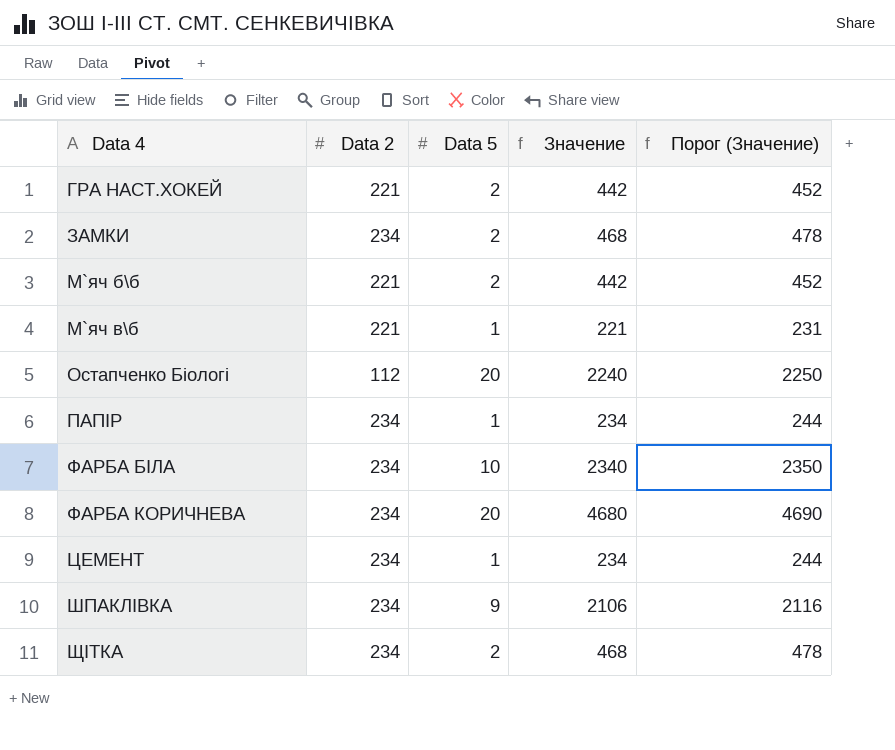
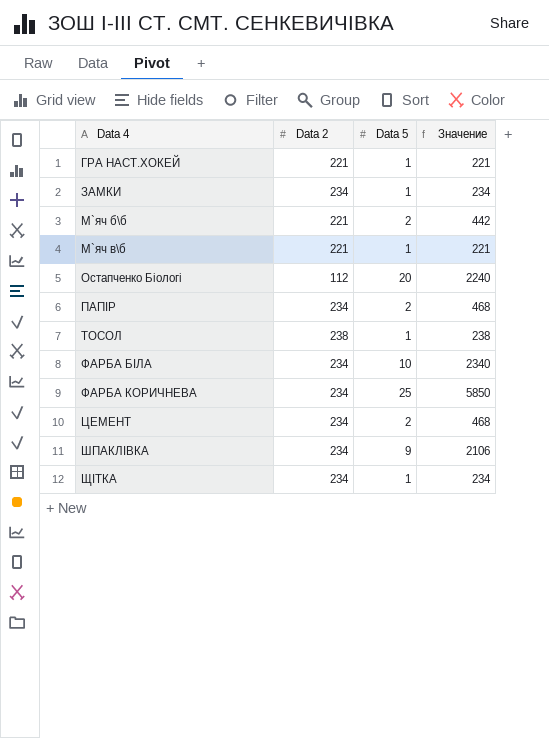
column Порог (Значение) | formula: [Значение] + 10 -> none
ГРА НАСТ.ХОКЕЙ | Data 5: 2 -> 1
ГРА НАСТ.ХОКЕЙ | Значение: 442 -> 221
ЗАМКИ | Data 5: 2 -> 1
ЗАМКИ | Значение: 468 -> 234
ПАПIР | Data 5: 1 -> 2
ПАПIР | Значение: 234 -> 468
row ТОСОЛ: none -> 238 | 1 | 238
ФАРБА КОРИЧНЕВА | Data 5: 20 -> 25
ФАРБА КОРИЧНЕВА | Значение: 4680 -> 5850
ЦЕМЕНТ | Data 5: 1 -> 2
ЦЕМЕНТ | Значение: 234 -> 468
ЩIТКА | Data 5: 2 -> 1
ЩIТКА | Значение: 468 -> 234

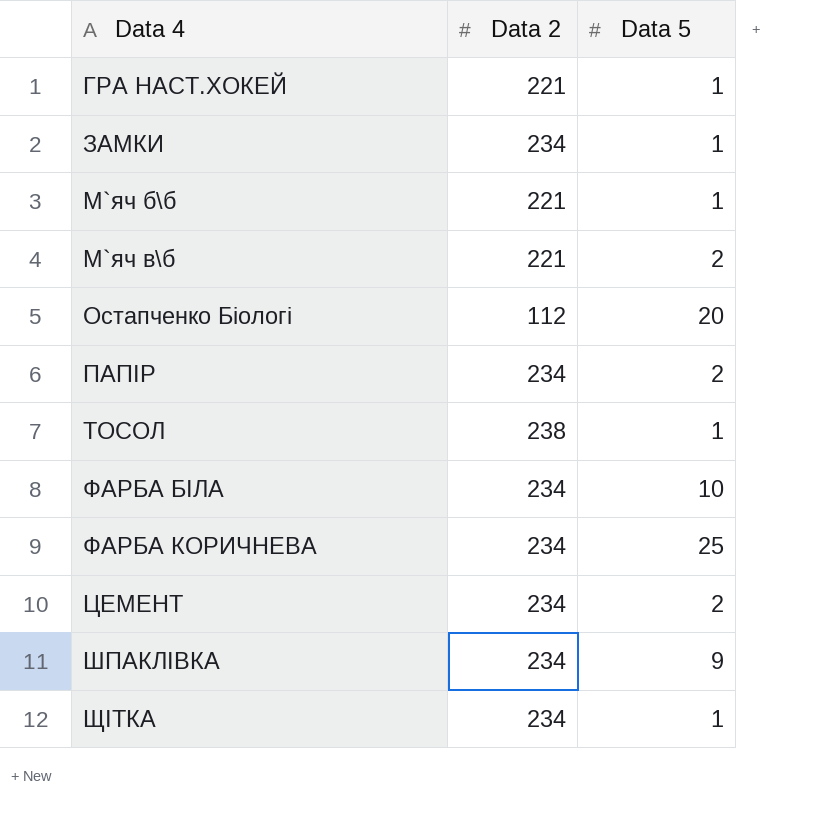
column Значение | formula: [Data 2] * [Data 5] -> none
М`яч б\б | Data 5: 2 -> 1
М`яч в\б | Data 5: 1 -> 2

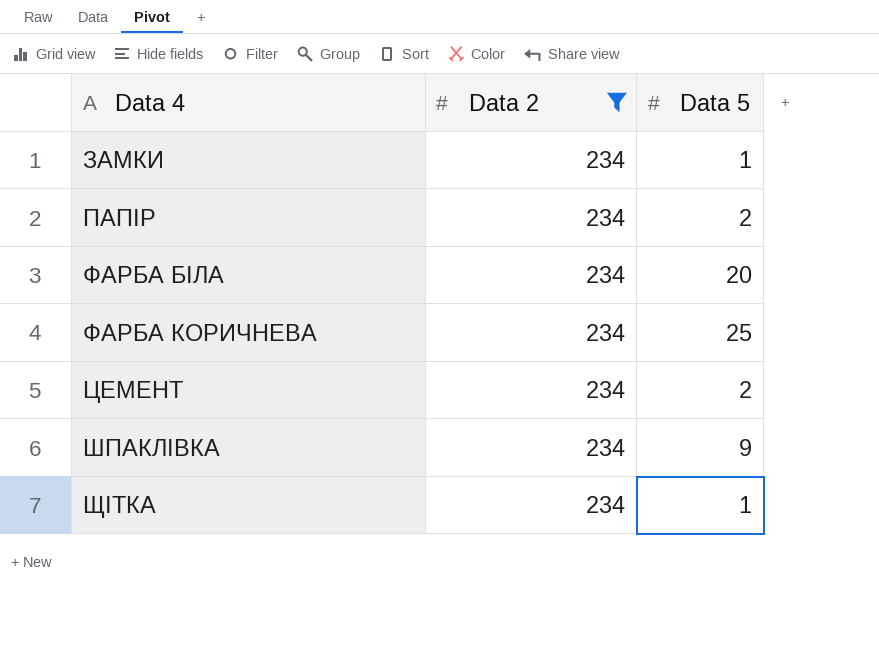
filter: none -> Data 2 = 234
ФАРБА БIЛА | Data 5: 10 -> 20

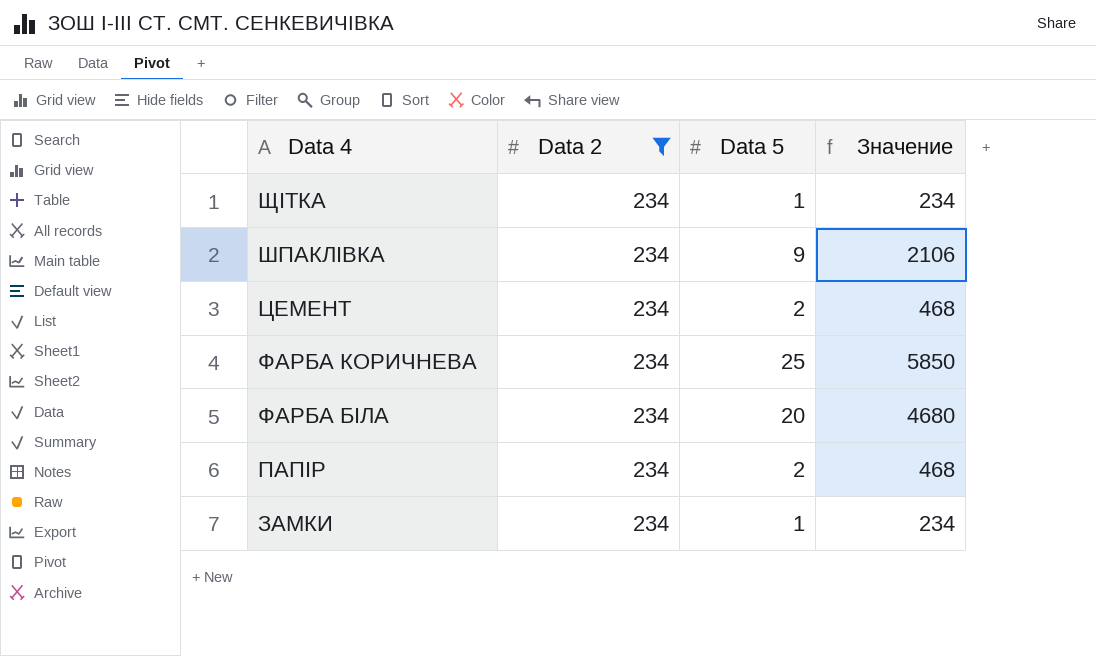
row order: Data 4 ascending -> Data 4 descending
column Значение | formula: none -> [Data 2] * [Data 5]

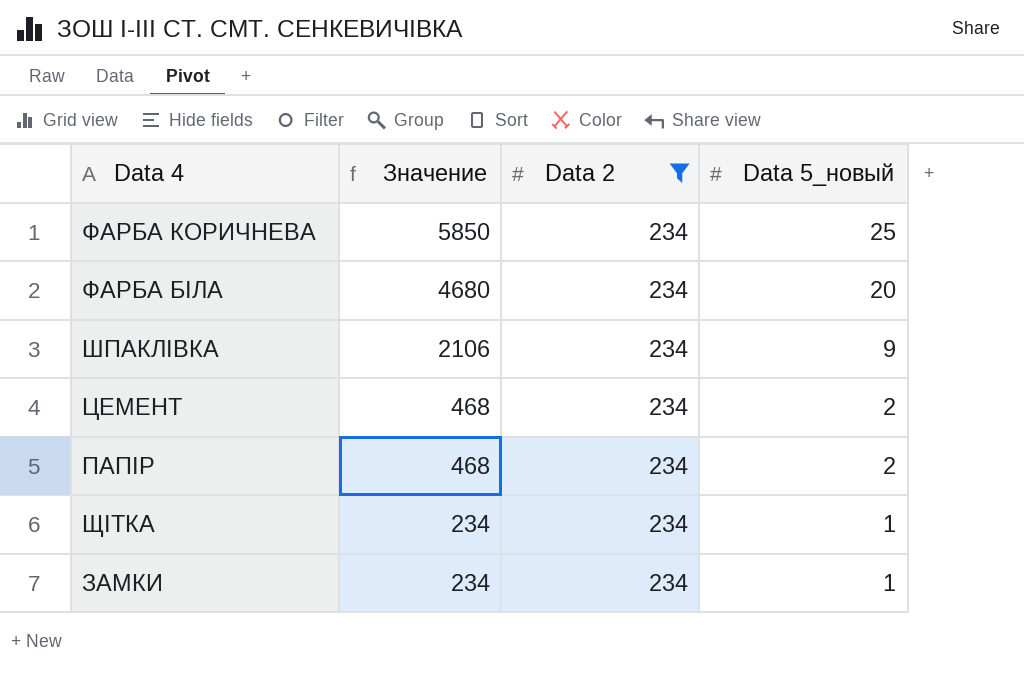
row order: Data 4 descending -> Значение descending
column Значение | position: 4 -> 2
column name: Data 5 -> Data 5_новый

